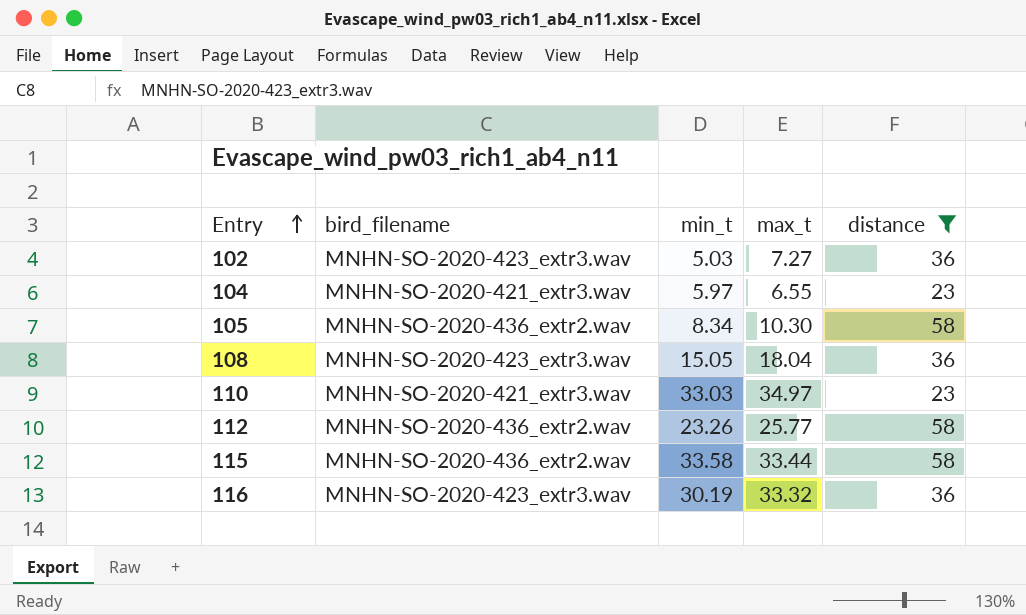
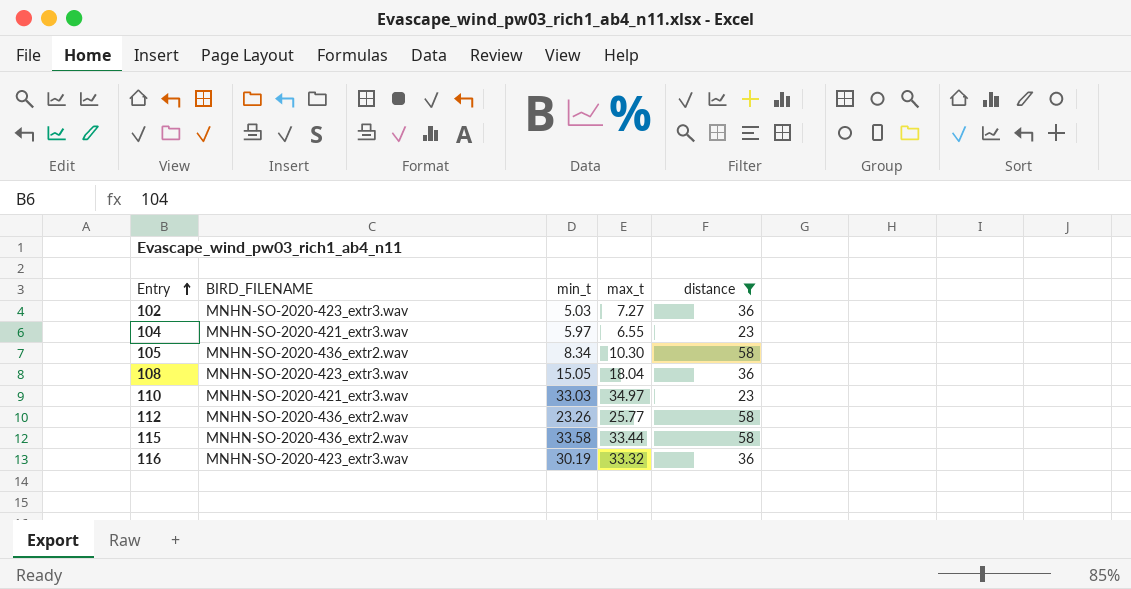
column name: bird_filename -> BIRD_FILENAME

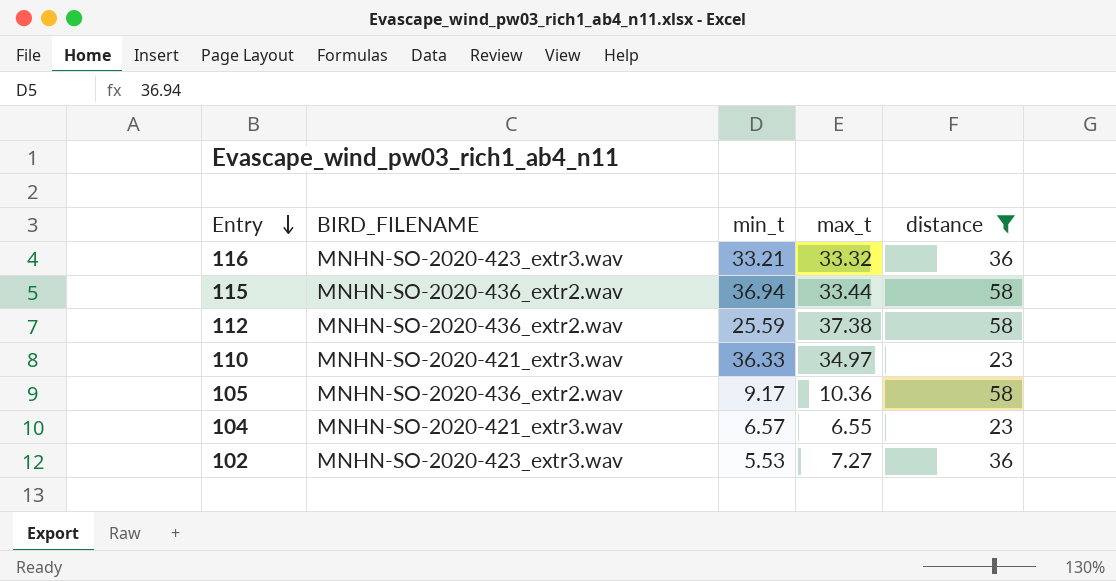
row order: Entry ascending -> Entry descending
row 108: MNHN-SO-2020-423_extr3.wav | 15.05 | 18.04 | 36 -> none
116 | min_t: 30.19 -> 33.21
115 | min_t: 33.58 -> 36.94
112 | min_t: 23.26 -> 25.59
112 | max_t: 25.77 -> 37.38
110 | min_t: 33.03 -> 36.33
105 | min_t: 8.34 -> 9.17
105 | max_t: 10.30 -> 10.36
104 | min_t: 5.97 -> 6.57
102 | min_t: 5.03 -> 5.53

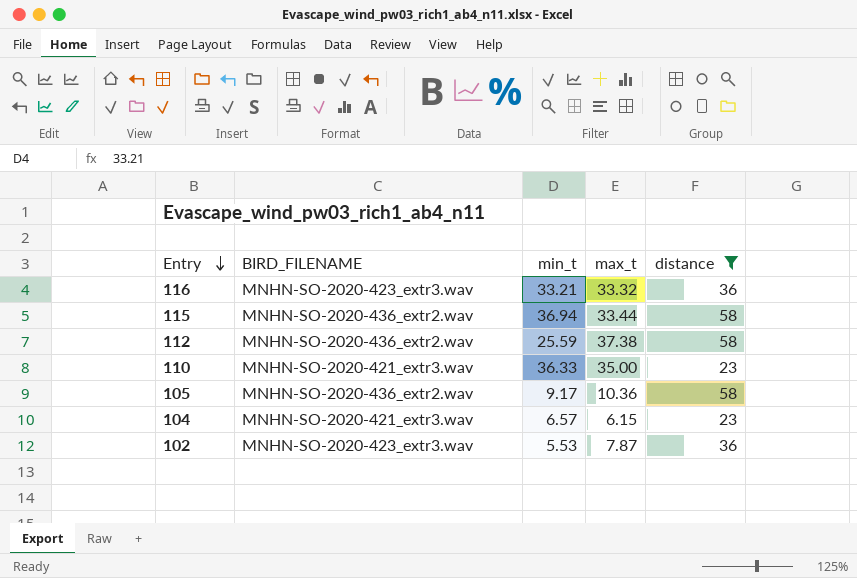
110 | max_t: 34.97 -> 35.00
104 | max_t: 6.55 -> 6.15
102 | max_t: 7.27 -> 7.87

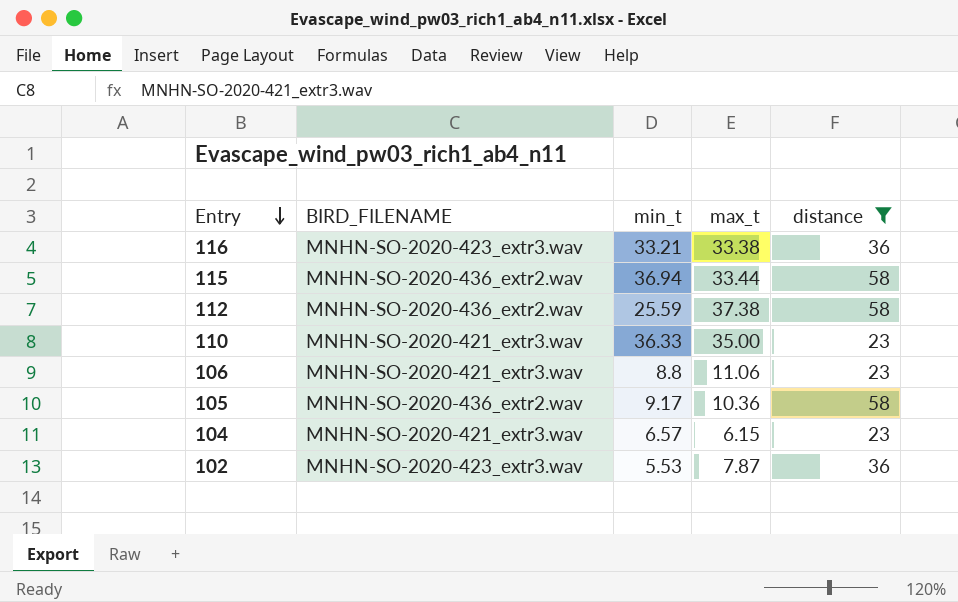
116 | max_t: 33.32 -> 33.38
row 106: none -> MNHN-SO-2020-421_extr3.wav | 8.8 | 11.06 | 23

